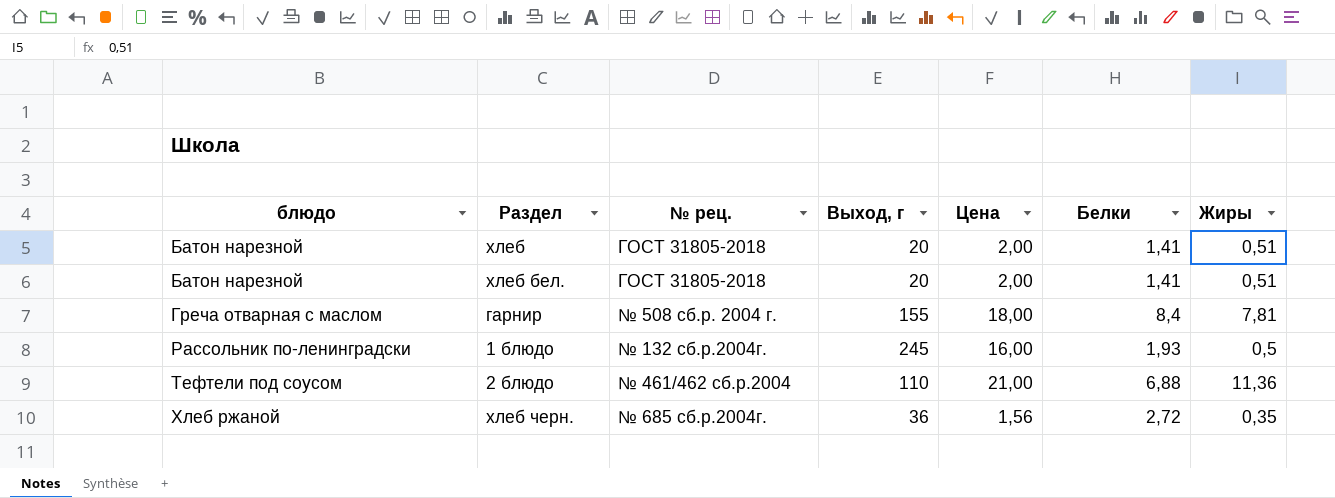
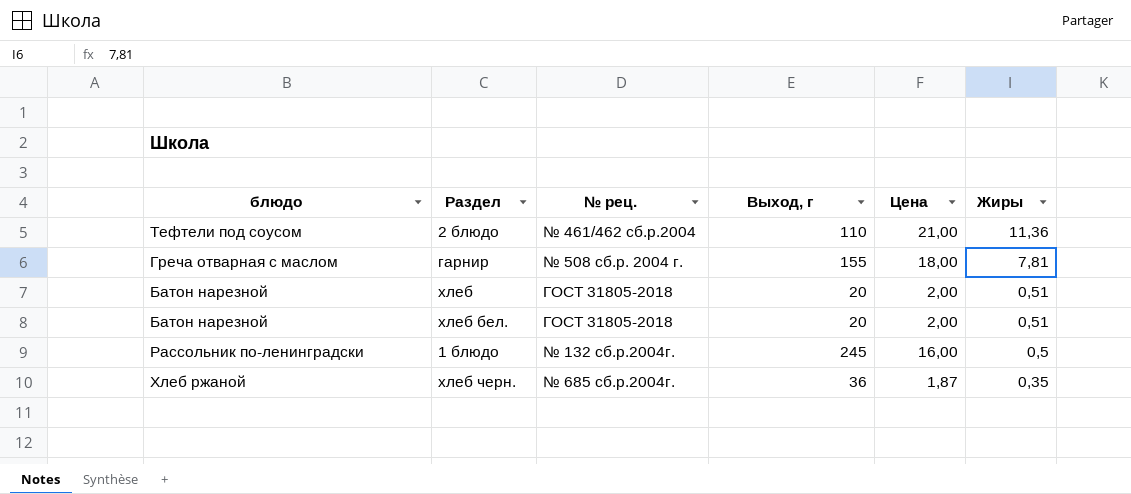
row order: блюдо ascending -> Жиры descending
column Белки | position: 6 -> none
хлеб черн. | Цена: 1,56 -> 1,87

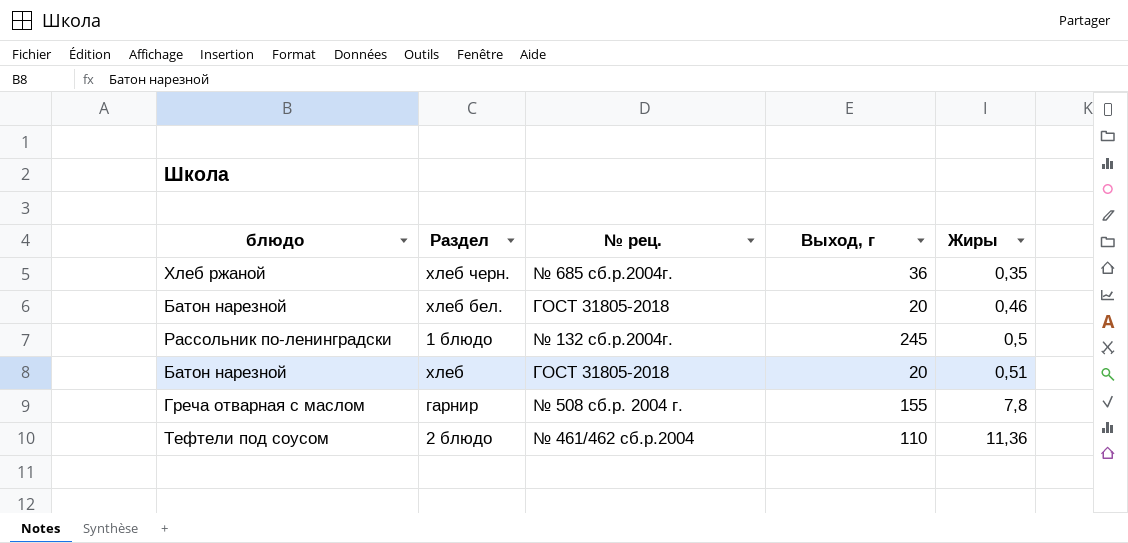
row order: Жиры descending -> Жиры ascending
column Цена | position: 5 -> none
хлеб бел. | Жиры: 0,51 -> 0,46
гарнир | Жиры: 7,81 -> 7,8

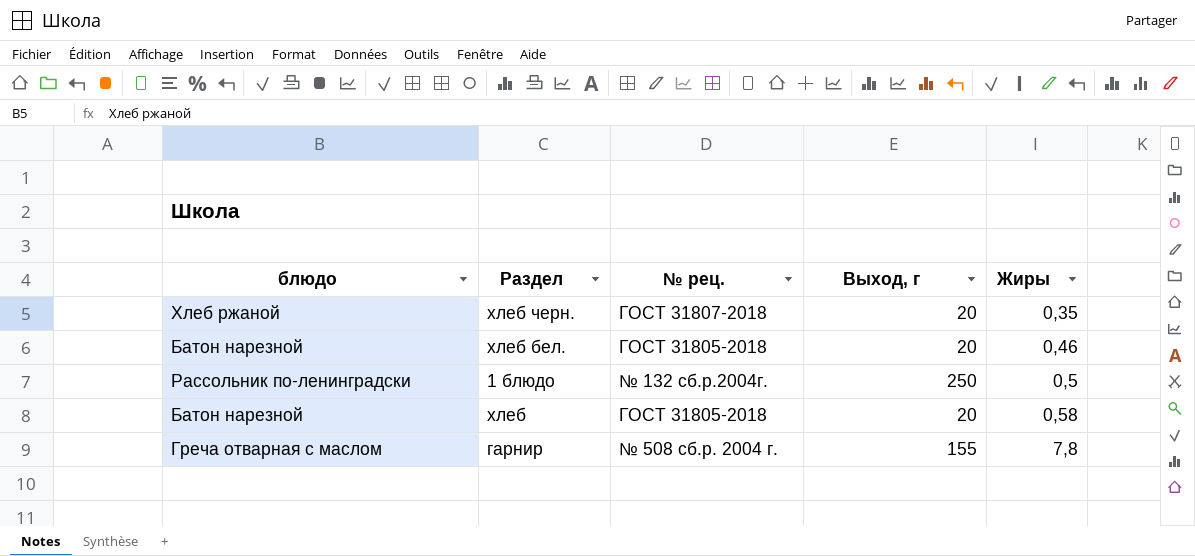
row 2 блюдо: Тефтели под соусом | № 461/462 сб.р.2004 | 110 | 11,36 -> none
хлеб черн. | № рец.: № 685 сб.р.2004г. -> ГОСТ 31807-2018
хлеб черн. | Выход, г: 36 -> 20
1 блюдо | Выход, г: 245 -> 250
хлеб | Жиры: 0,51 -> 0,58

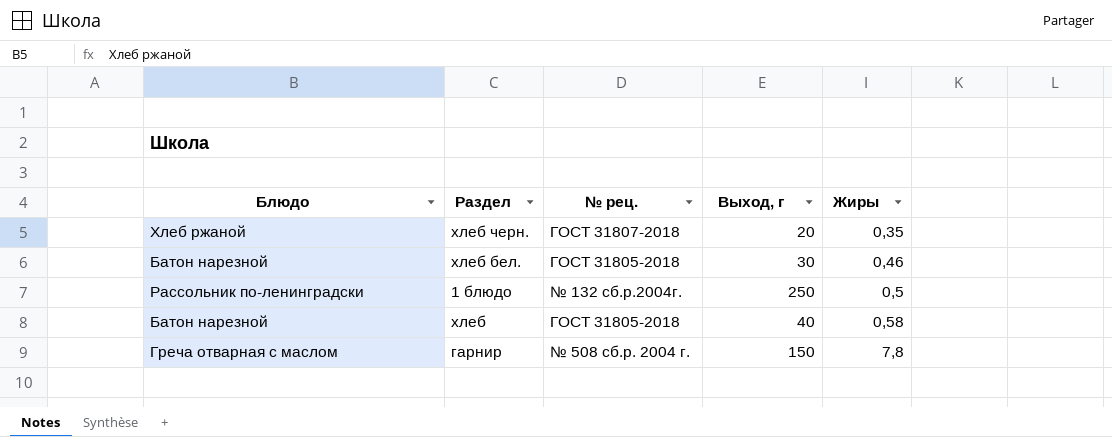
column name: блюдо -> Блюдо
хлеб бел. | Выход, г: 20 -> 30
хлеб | Выход, г: 20 -> 40
гарнир | Выход, г: 155 -> 150

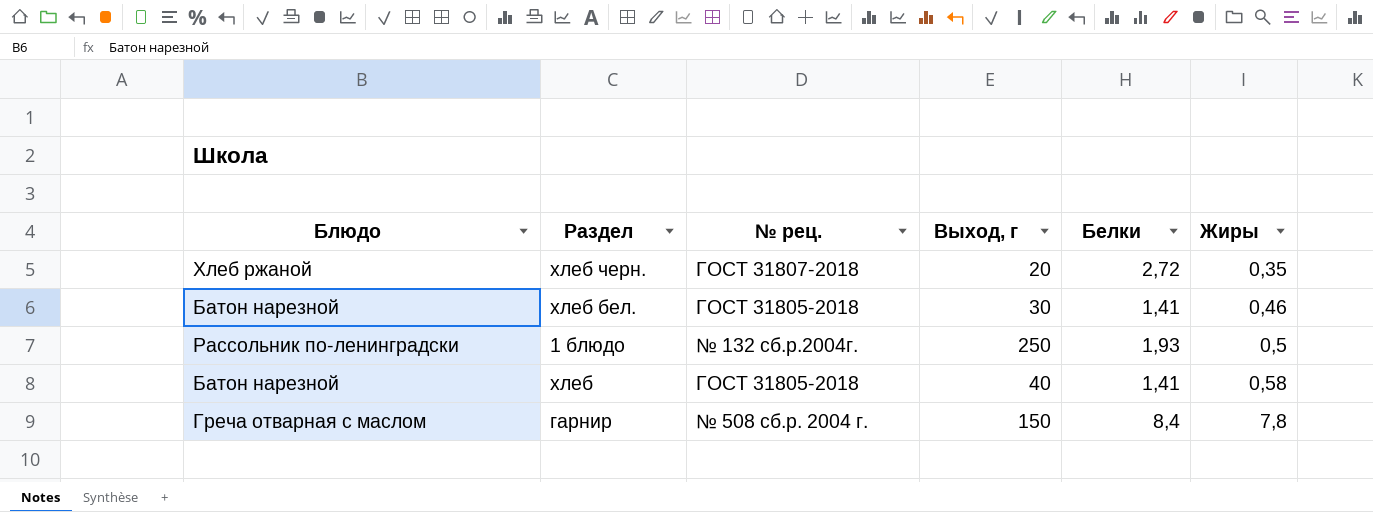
column Белки | position: none -> 5

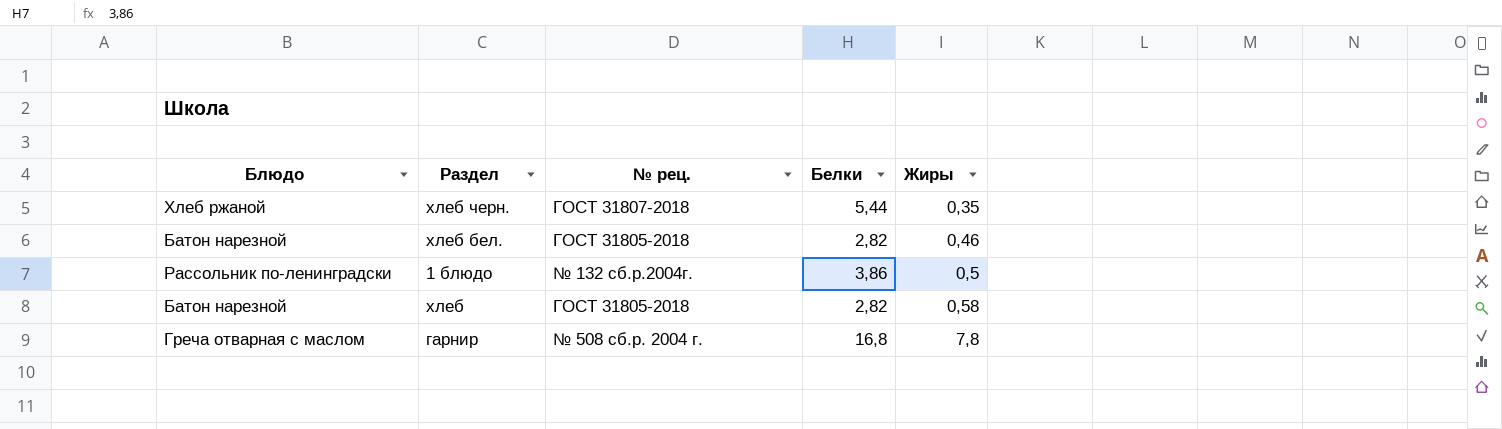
column Выход, г | position: 4 -> none
хлеб черн. | Белки: 2,72 -> 5,44
хлеб бел. | Белки: 1,41 -> 2,82
1 блюдо | Белки: 1,93 -> 3,86
хлеб | Белки: 1,41 -> 2,82
гарнир | Белки: 8,4 -> 16,8

